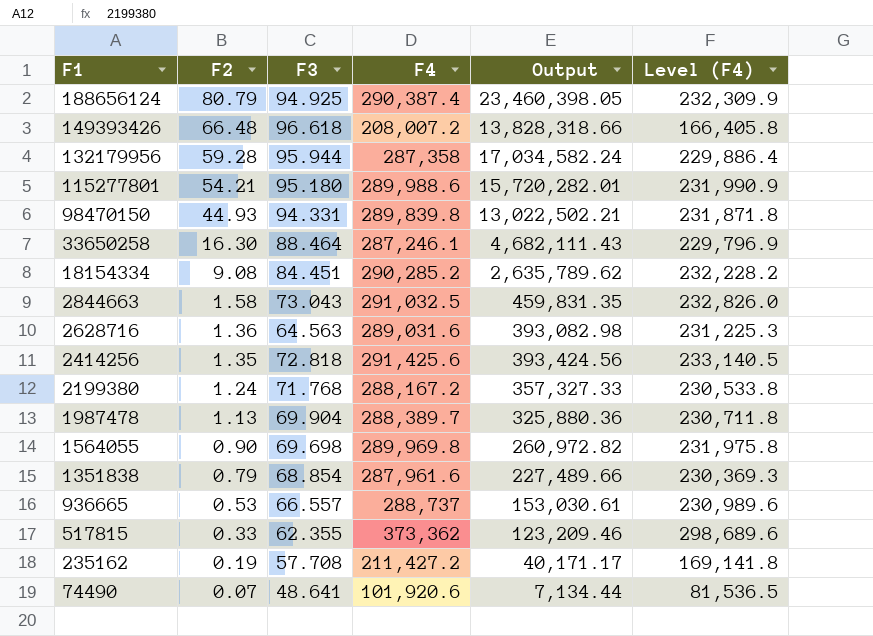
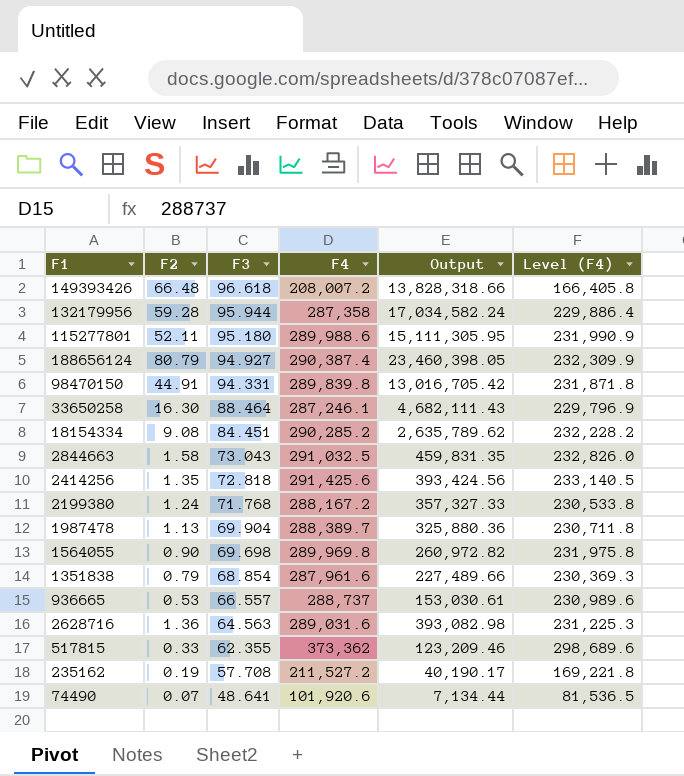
row order: F1 descending -> F3 descending
115277801 | F2: 54.21 -> 52.11
115277801 | Output: 15,720,282.01 -> 15,111,305.95
188656124 | F3: 94.925 -> 94.927
98470150 | F2: 44.93 -> 44.91
98470150 | Output: 13,022,502.21 -> 13,016,705.42
235162 | F4: 211,427.2 -> 211,527.2
235162 | Output: 40,171.17 -> 40,190.17
235162 | Level (F4): 169,141.8 -> 169,221.8

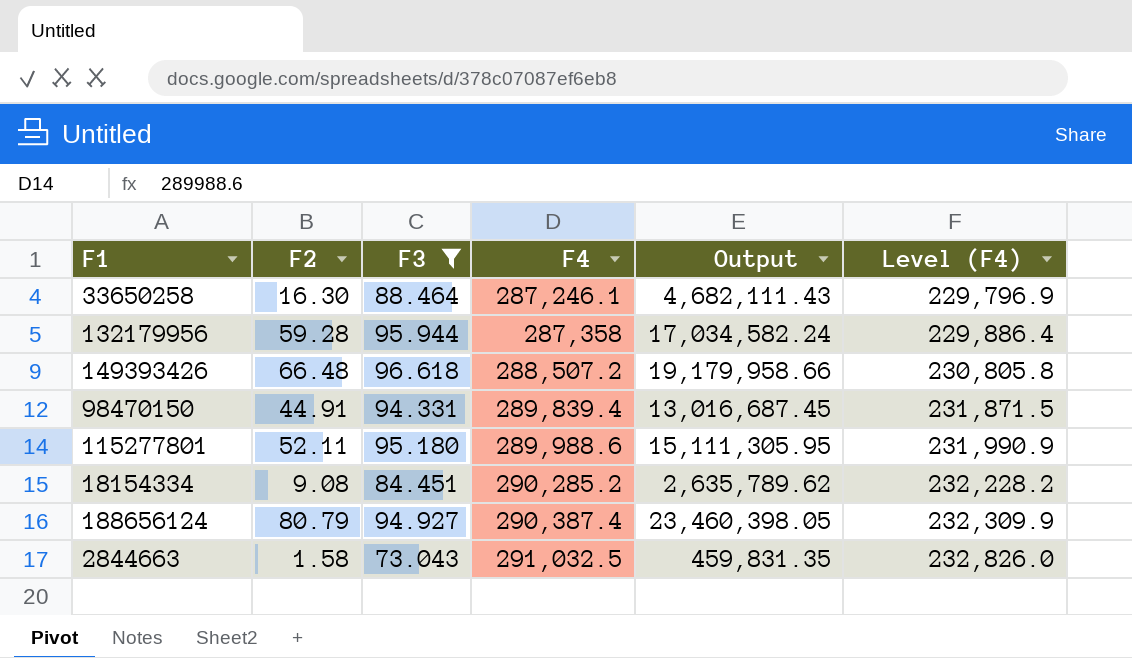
filter: none -> F3 >= 73.043
row order: F3 descending -> F4 ascending
149393426 | F4: 208,007.2 -> 288,507.2
149393426 | Output: 13,828,318.66 -> 19,179,958.66
149393426 | Level (F4): 166,405.8 -> 230,805.8
98470150 | F4: 289,839.8 -> 289,839.4
98470150 | Output: 13,016,705.42 -> 13,016,687.45
98470150 | Level (F4): 231,871.8 -> 231,871.5

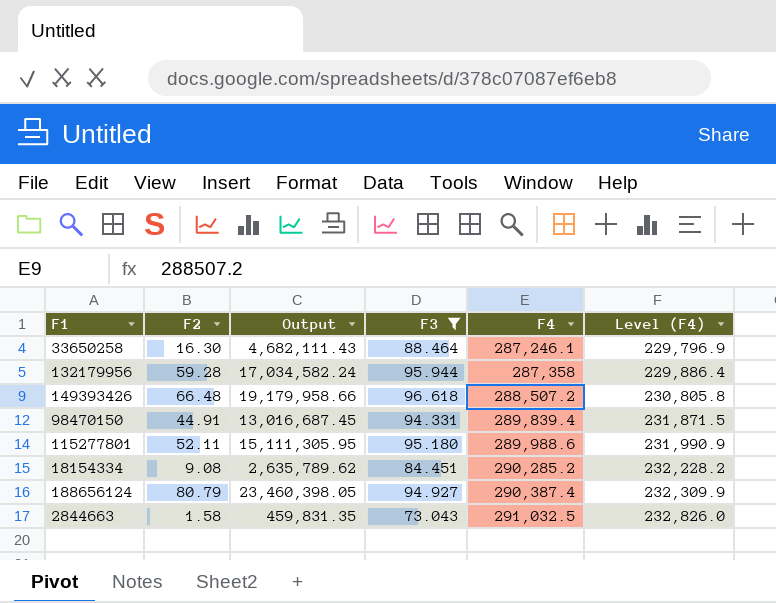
column Output | position: 5 -> 3

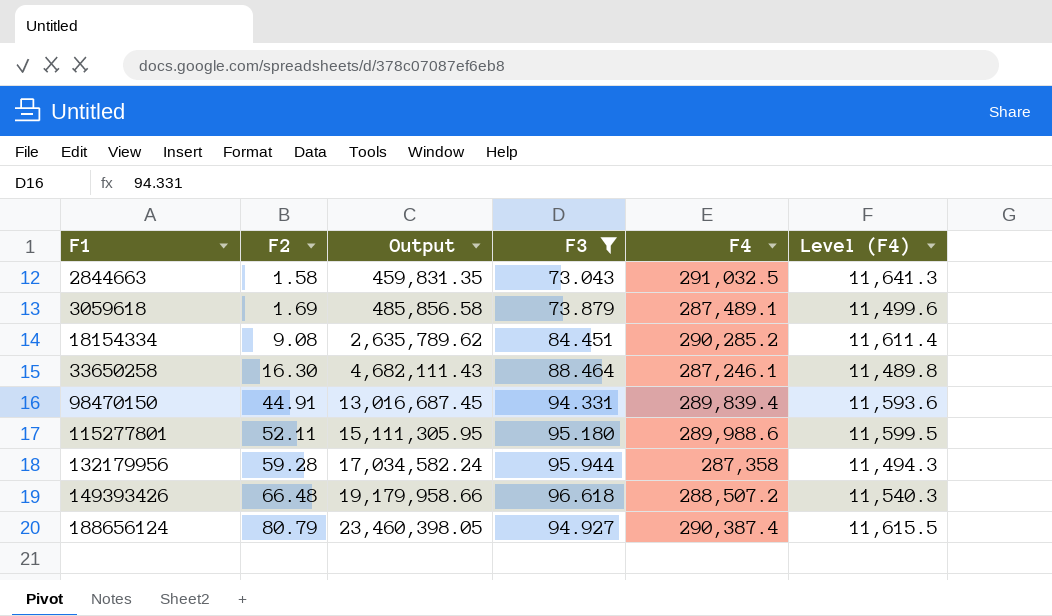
row order: F4 ascending -> F1 ascending
column Level (F4) | formula: [F4] * 0.8 -> [F4] * 0.04
row 3059618: none -> 1.69 | 485,856.58 | 73.879 | 287,489.1 | 11,499.6

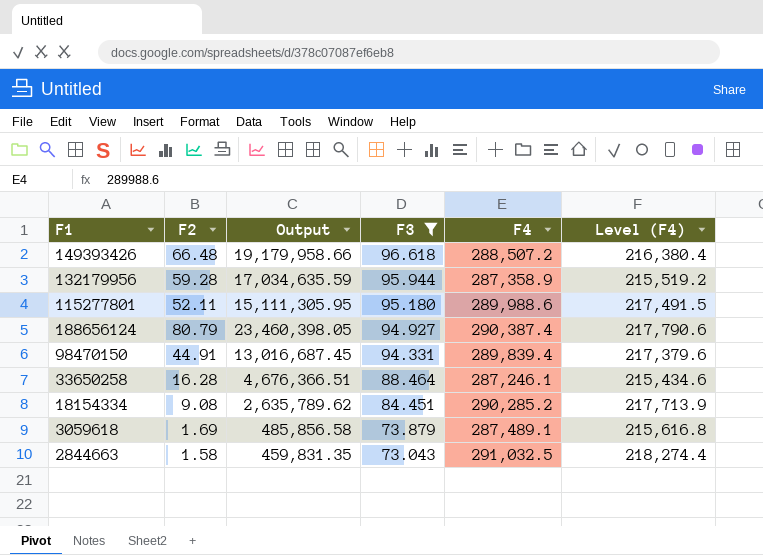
row order: F1 ascending -> F3 descending
column Level (F4) | formula: [F4] * 0.04 -> [F4] * 0.75
132179956 | Output: 17,034,582.24 -> 17,034,635.59
132179956 | F4: 287,358 -> 287,358.9
33650258 | F2: 16.30 -> 16.28
33650258 | Output: 4,682,111.43 -> 4,676,366.51

